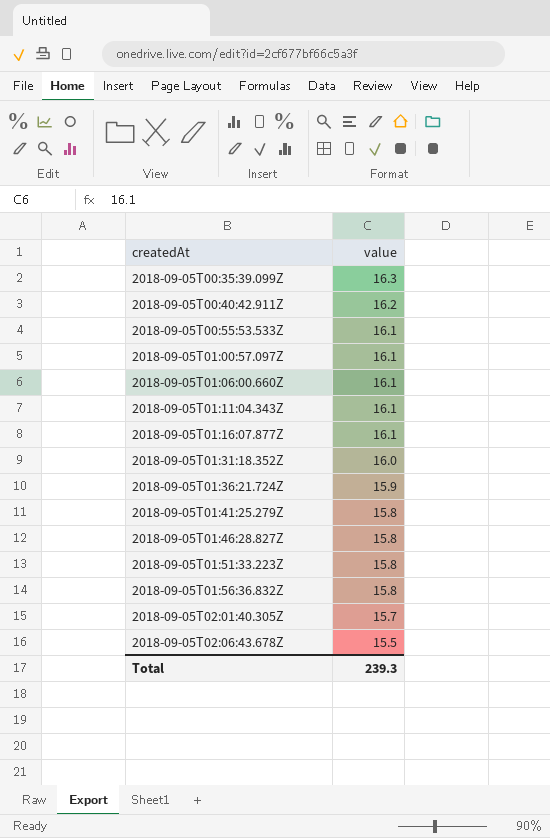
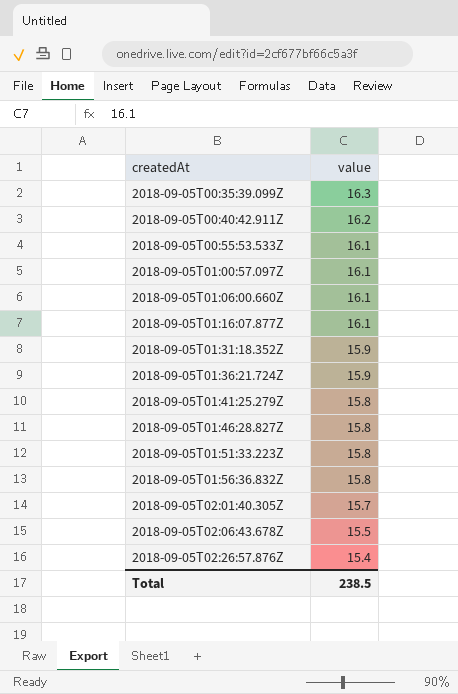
row 2018-09-05T01:11:04.343Z: 16.1 -> none
2018-09-05T01:31:18.352Z | value: 16.0 -> 15.9
row 2018-09-05T02:26:57.876Z: none -> 15.4
Total | value: 239.3 -> 238.5

